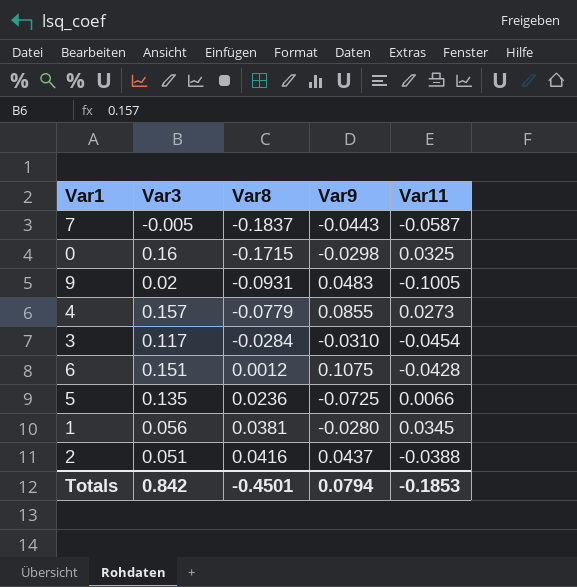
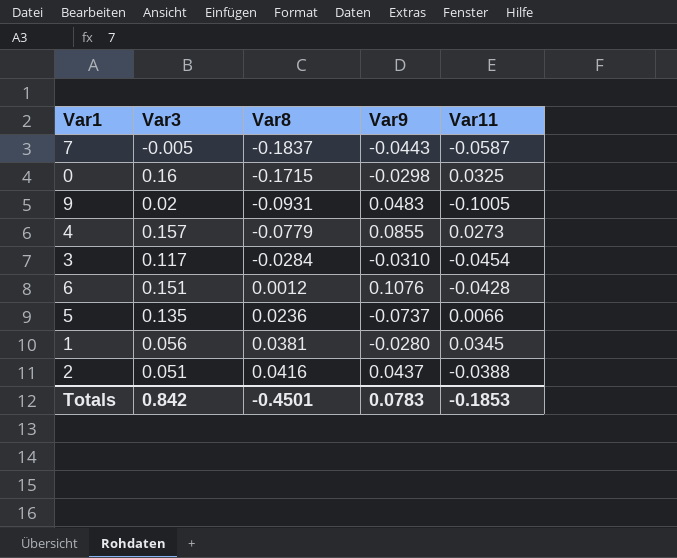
6 | Var9: 0.1075 -> 0.1076
5 | Var9: -0.0725 -> -0.0737
Totals | Var9: 0.0794 -> 0.0783

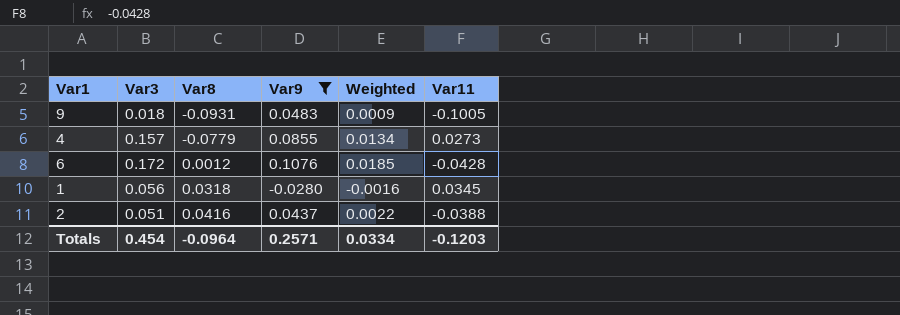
filter: none -> Var9 >= -0.0280
column Weighted | formula: none -> [Var3] * [Var9]
9 | Var3: 0.02 -> 0.018
6 | Var3: 0.151 -> 0.172
1 | Var8: 0.0381 -> 0.0318
Totals | Var3: 0.842 -> 0.454
Totals | Var8: -0.4501 -> -0.0964
Totals | Var9: 0.0783 -> 0.2571
Totals | Var11: -0.1853 -> -0.1203

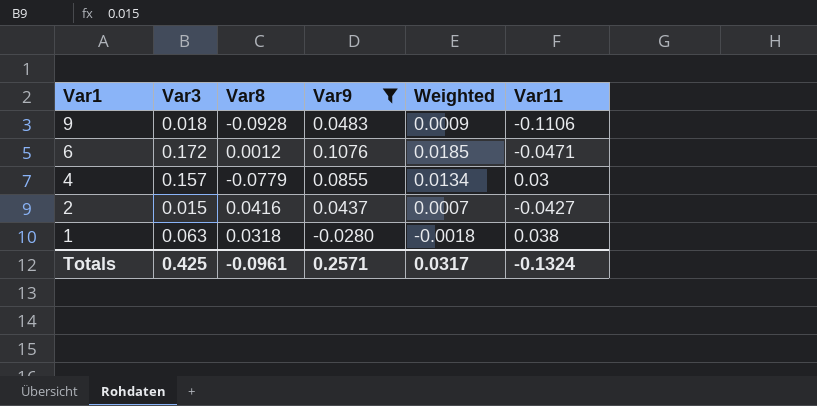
row order: Var8 ascending -> Var1 descending
9 | Var8: -0.0931 -> -0.0928
9 | Var11: -0.1005 -> -0.1106
6 | Var11: -0.0428 -> -0.0471
4 | Var11: 0.0273 -> 0.03
2 | Var3: 0.051 -> 0.015
2 | Weighted: 0.0022 -> 0.0007
2 | Var11: -0.0388 -> -0.0427
1 | Var3: 0.056 -> 0.063
1 | Weighted: -0.0016 -> -0.0018
1 | Var11: 0.0345 -> 0.038
Totals | Var3: 0.454 -> 0.425
Totals | Var8: -0.0964 -> -0.0961
Totals | Weighted: 0.0334 -> 0.0317
Totals | Var11: -0.1203 -> -0.1324

